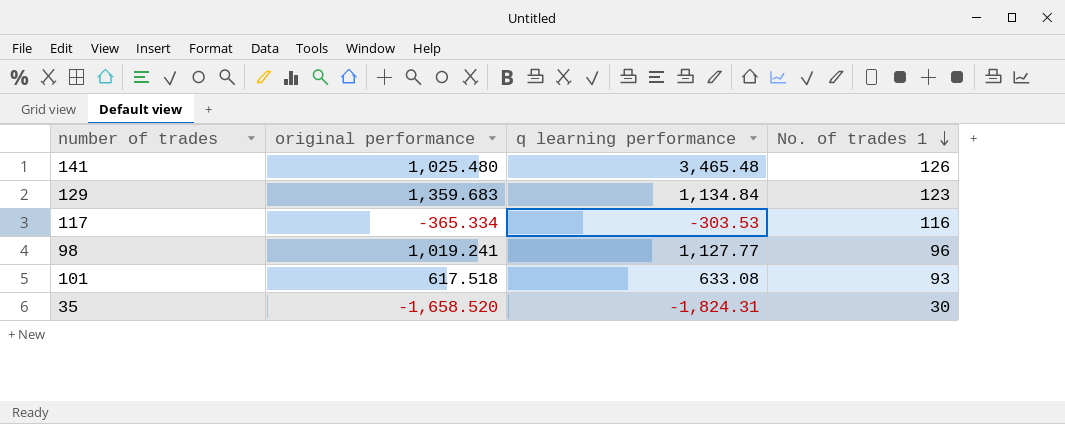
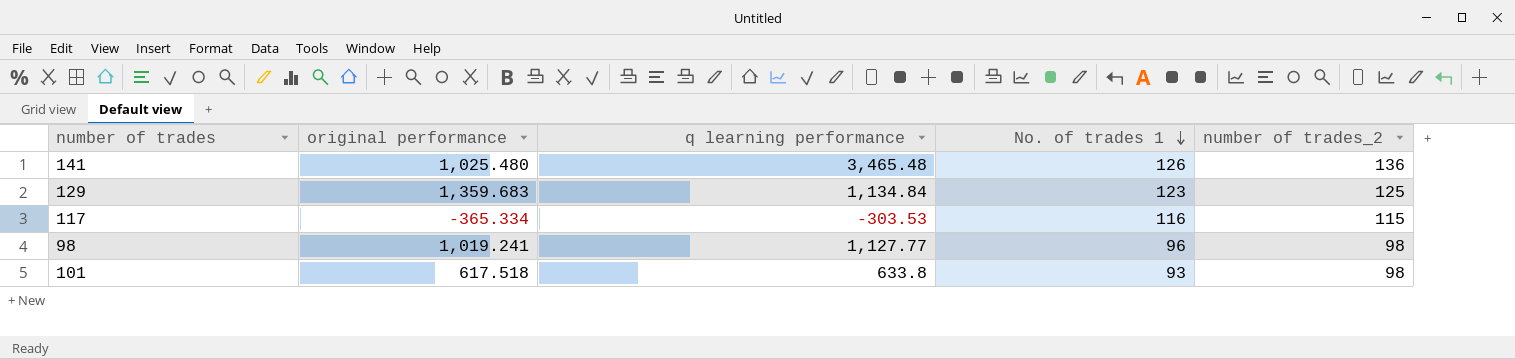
column number of trades_2 | position: none -> 5
row 35: -1,658.520 | -1,824.31 | 30 -> none
101 | q learning performance: 633.08 -> 633.8

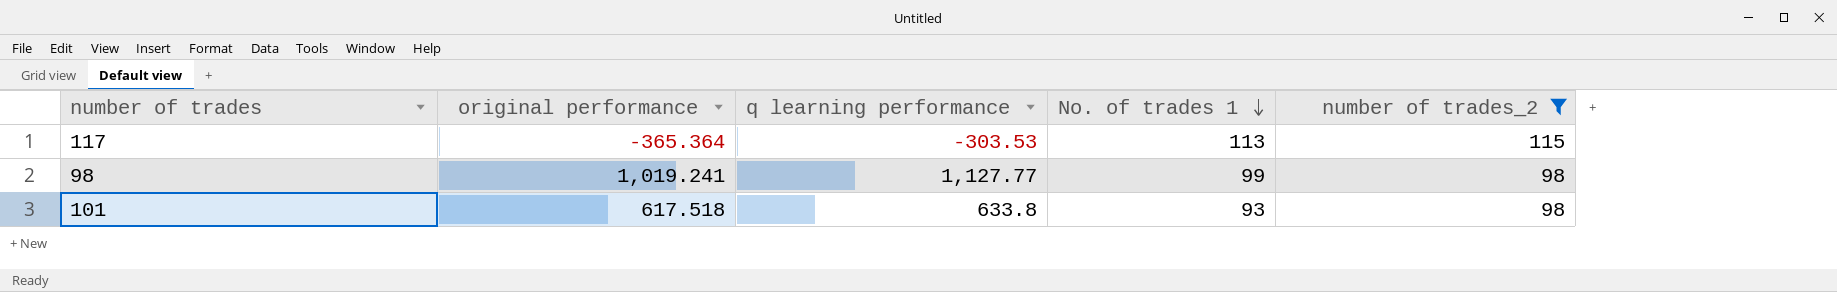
filter: none -> number of trades_2 <= 115
117 | original performance: -365.334 -> -365.364
117 | No. of trades 1: 116 -> 113
98 | No. of trades 1: 96 -> 99

